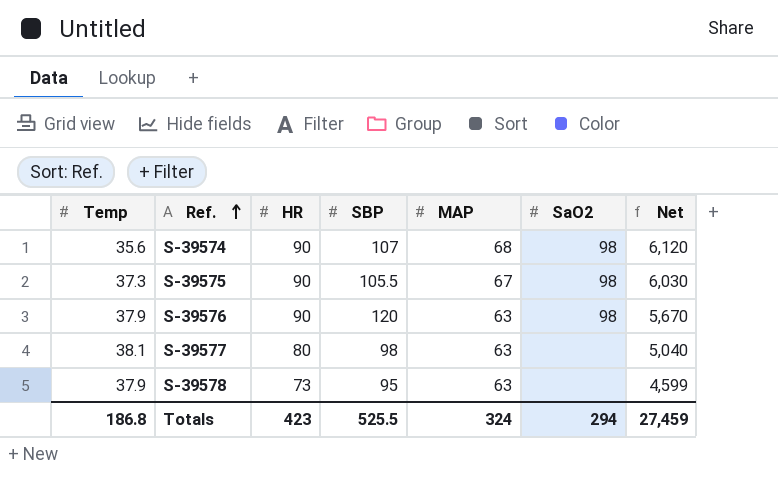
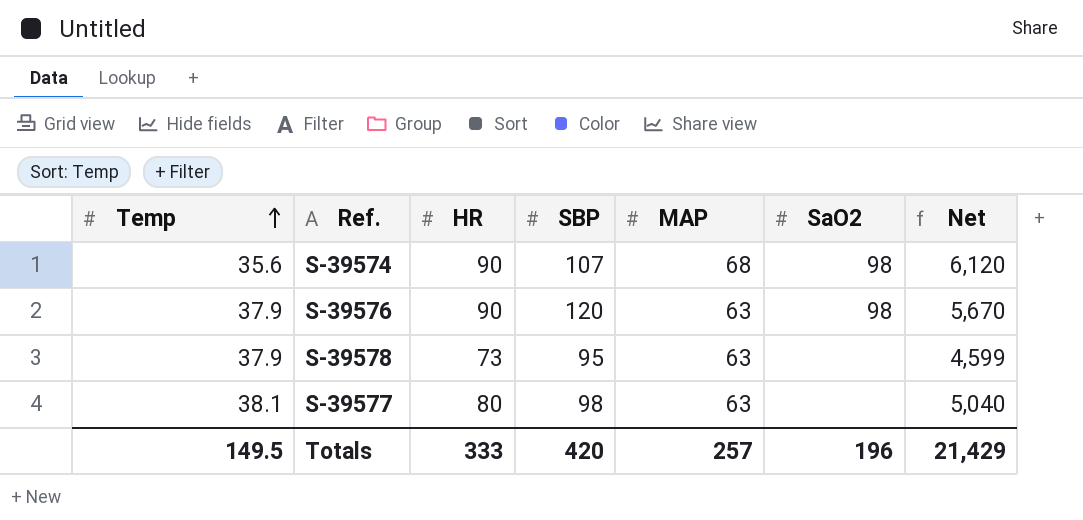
row order: Ref. ascending -> Temp ascending
row S-39575: 37.3 | 90 | 105.5 | 67 | 98 | 6,030 -> none
Totals | Temp: 186.8 -> 149.5
Totals | HR: 423 -> 333
Totals | SBP: 525.5 -> 420
Totals | MAP: 324 -> 257
Totals | SaO2: 294 -> 196
Totals | Net: 27,459 -> 21,429

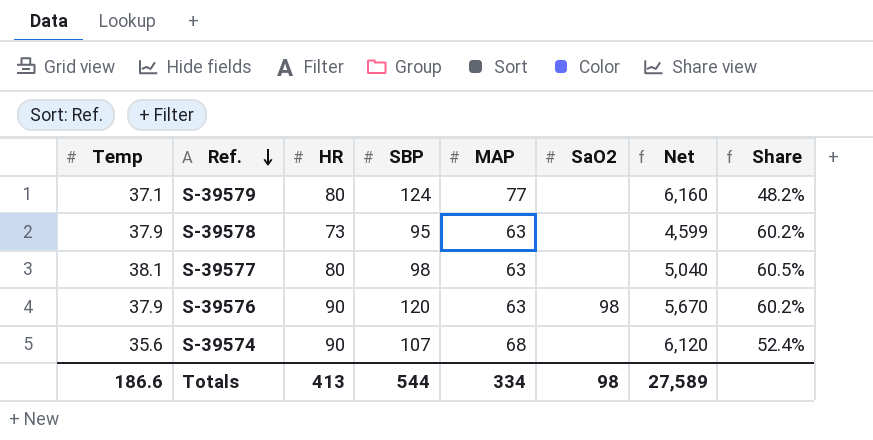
row order: Temp ascending -> Ref. descending
column Share | formula: none -> [Temp] / [MAP]
row S-39579: none -> 37.1 | 80 | 124 | 77 | none | 6,160 | 48.2%
S-39574 | SaO2: 98 -> none
Totals | Temp: 149.5 -> 186.6
Totals | HR: 333 -> 413
Totals | SBP: 420 -> 544
Totals | MAP: 257 -> 334
Totals | SaO2: 196 -> 98
Totals | Net: 21,429 -> 27,589

